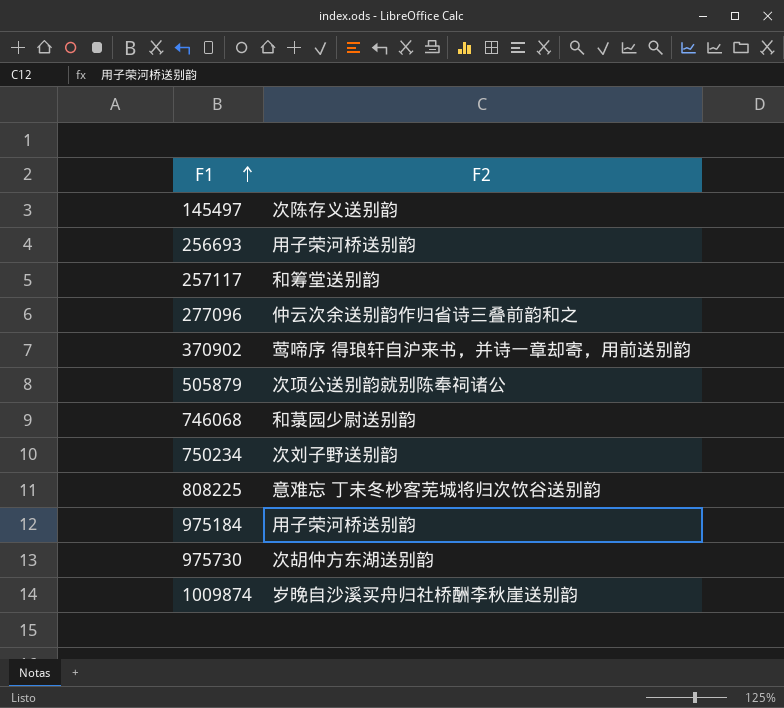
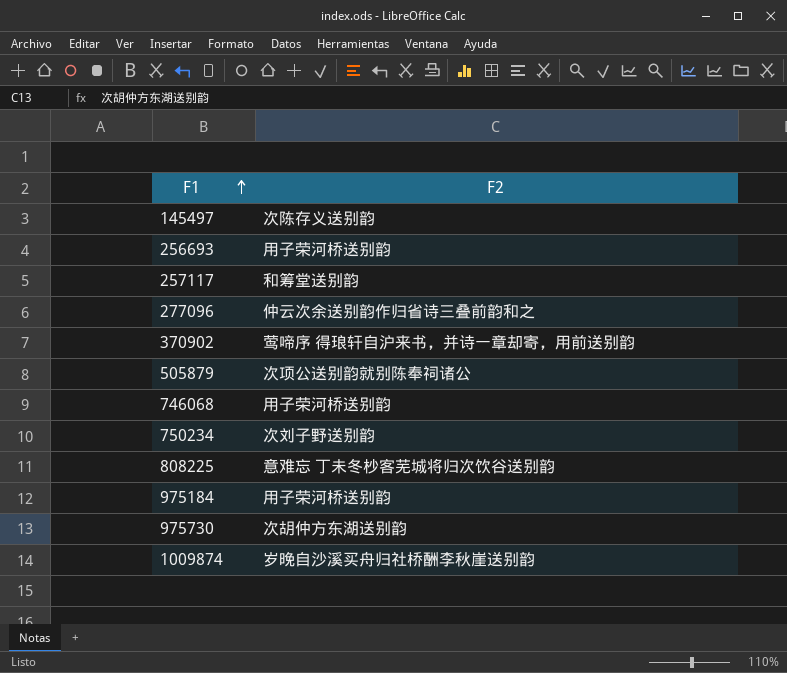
746068 | F2: 和菉园少尉送别韵 -> 用子荣河桥送别韵

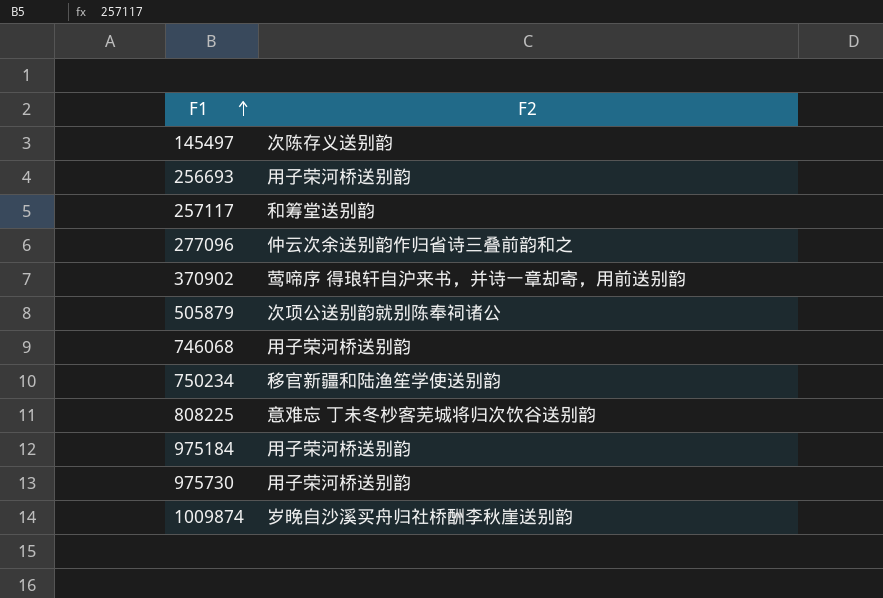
750234 | F2: 次刘子野送别韵 -> 移官新疆和陆渔笙学使送别韵
975730 | F2: 次胡仲方东湖送别韵 -> 用子荣河桥送别韵

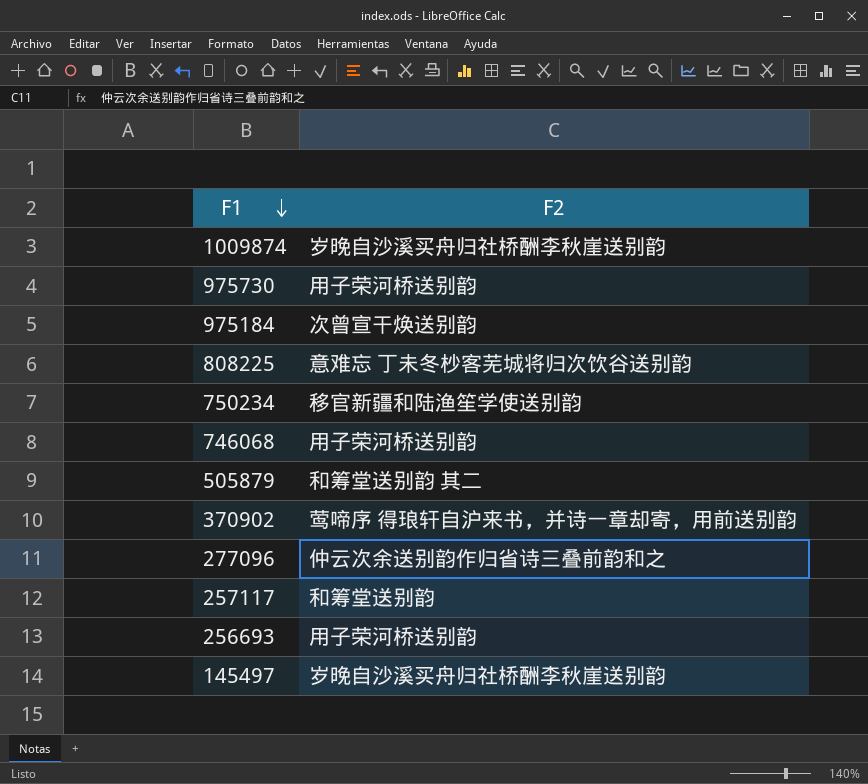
row order: F1 ascending -> F1 descending
975184 | F2: 用子荣河桥送别韵 -> 次曾宣干焕送别韵
505879 | F2: 次项公送别韵就别陈奉祠诸公 -> 和筹堂送别韵 其二
145497 | F2: 次陈存义送别韵 -> 岁晚自沙溪买舟归社桥酬李秋崖送别韵

